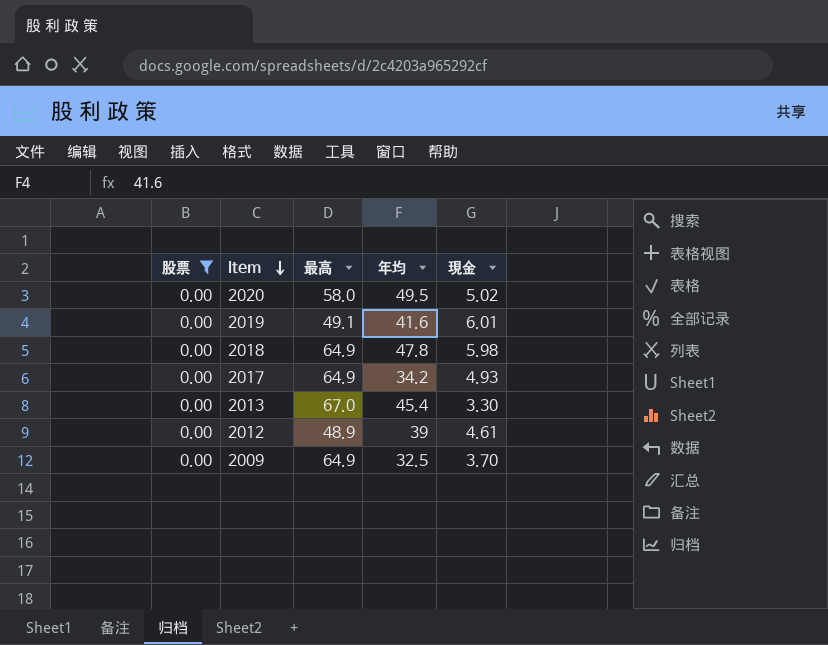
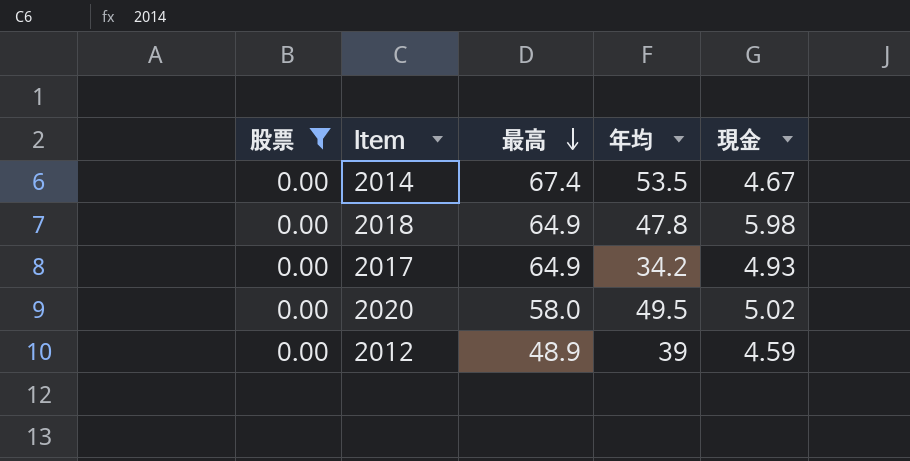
row order: Item descending -> 最高 descending
row 2019: 0.00 | 49.1 | 41.6 | 6.01 -> none
row 2013: 0.00 | 67.0 | 45.4 | 3.30 -> none
row 2009: 0.00 | 64.9 | 32.5 | 3.70 -> none
row 2014: none -> 0.00 | 67.4 | 53.5 | 4.67
2012 | 現金: 4.61 -> 4.59

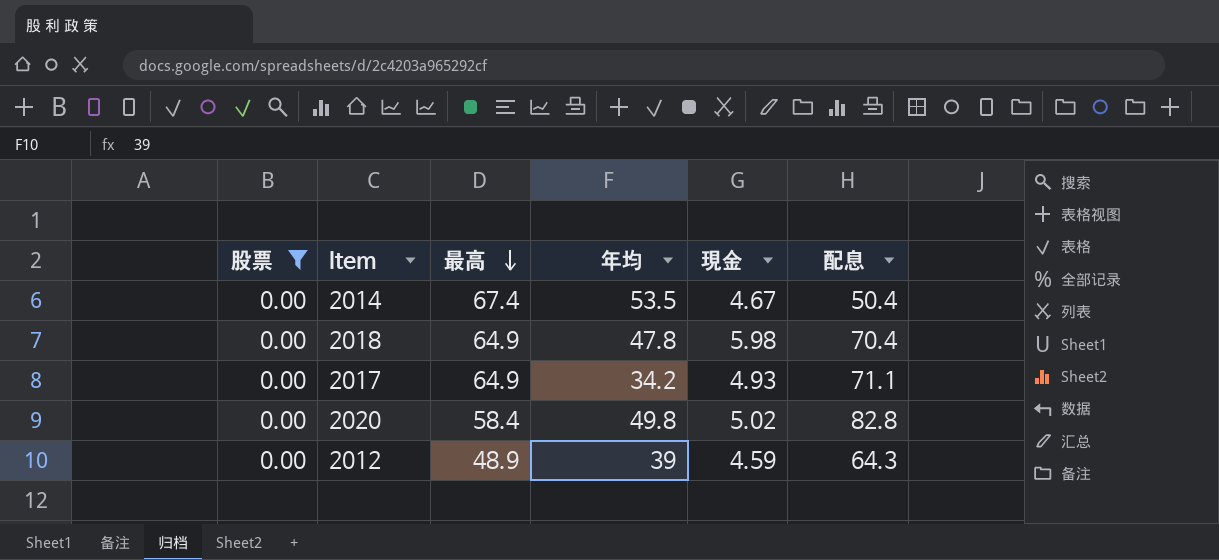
column 配息 | position: none -> 6
2020 | 最高: 58.0 -> 58.4
2020 | 年均: 49.5 -> 49.8

